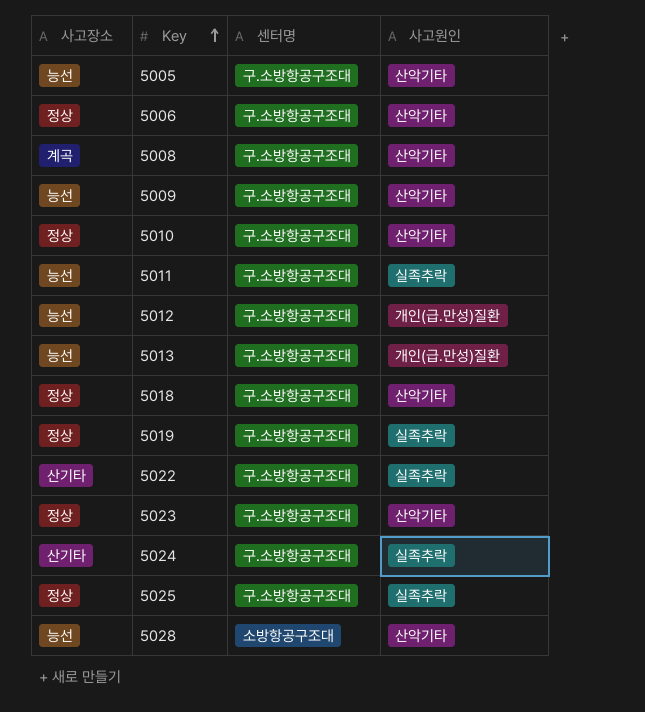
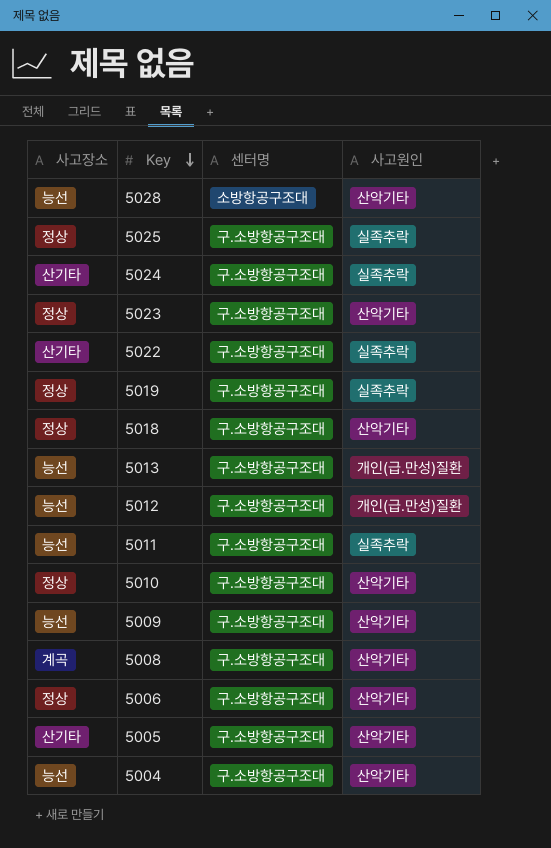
row order: Key ascending -> Key descending
5005 | 사고장소: 능선 -> 산기타
row 5004: none -> 능선 | 구.소방항공구조대 | 산악기타

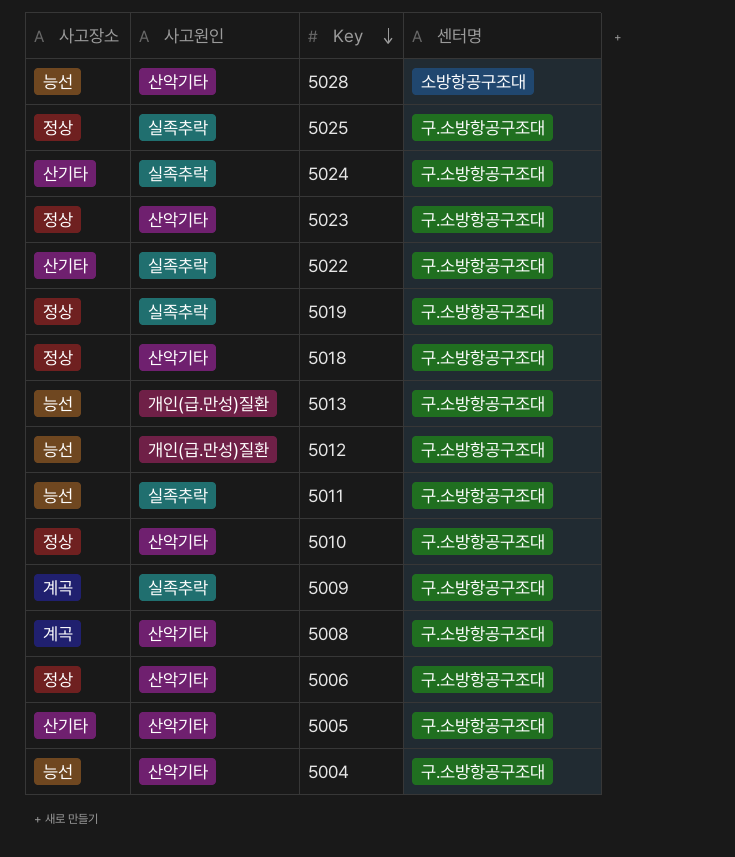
column 사고원인 | position: 4 -> 2
5009 | 사고장소: 능선 -> 계곡
5009 | 사고원인: 산악기타 -> 실족추락

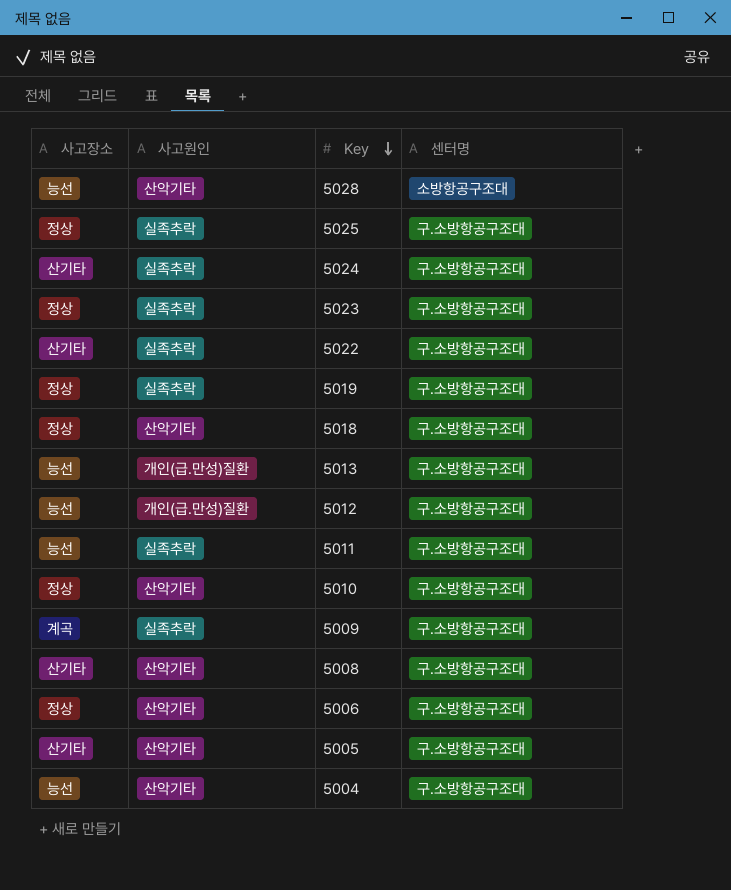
5023 | 사고원인: 산악기타 -> 실족추락
5008 | 사고장소: 계곡 -> 산기타

